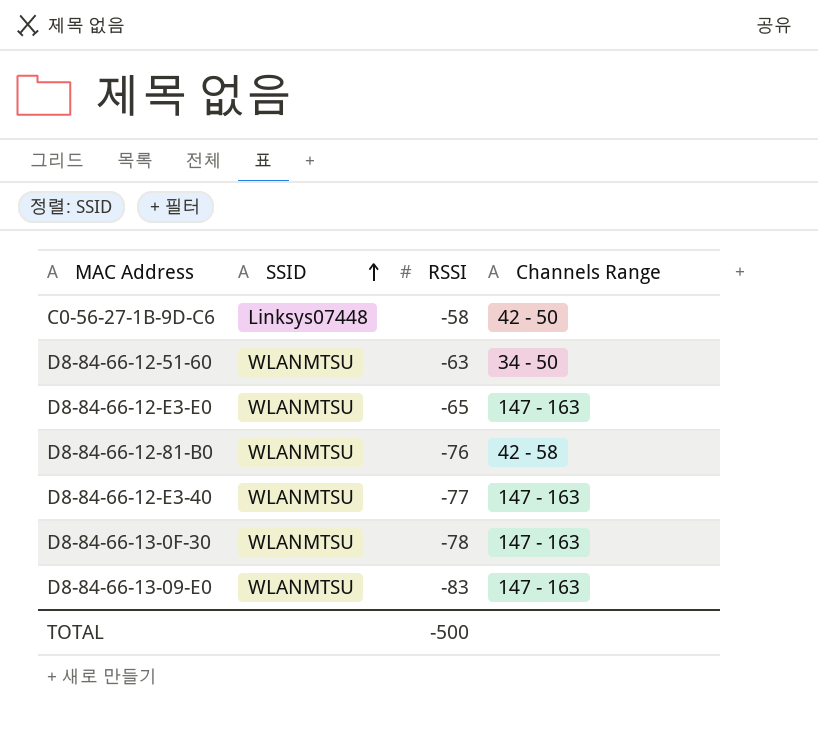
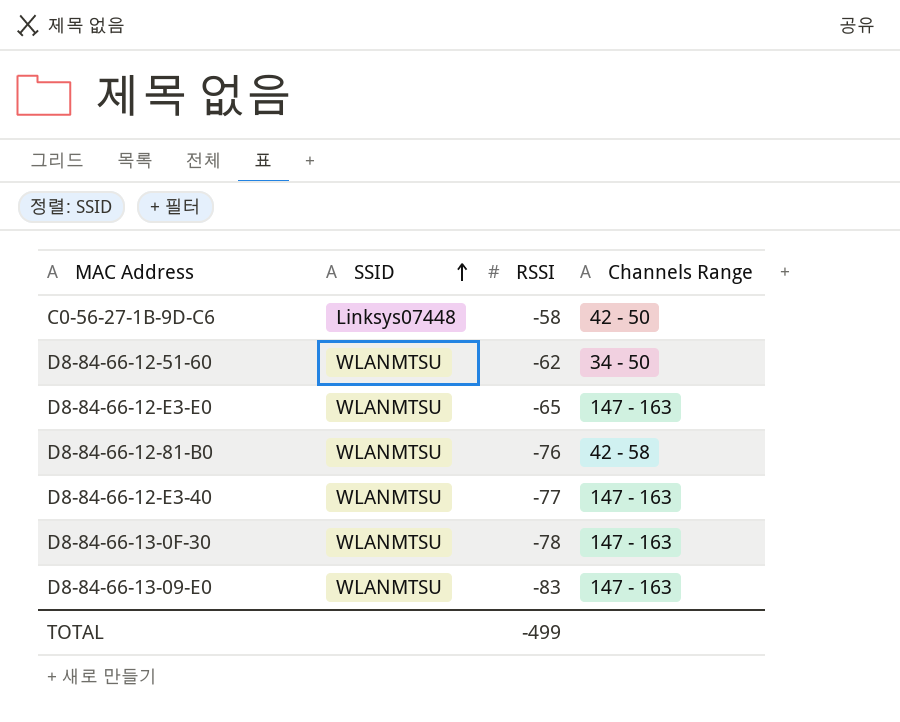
D8-84-66-12-51-60 | RSSI: -63 -> -62
TOTAL | RSSI: -500 -> -499

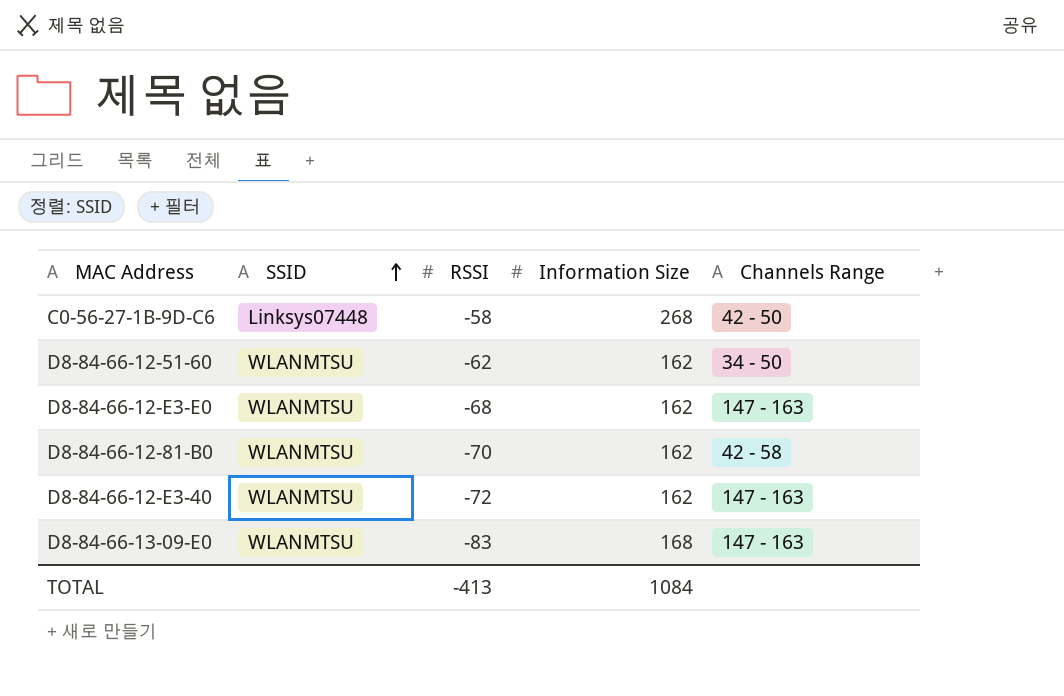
column Information Size | position: none -> 4
row D8-84-66-13-0F-30: WLANMTSU | -78 | 147 - 163 -> none
D8-84-66-12-E3-E0 | RSSI: -65 -> -68
D8-84-66-12-81-B0 | RSSI: -76 -> -70
D8-84-66-12-E3-40 | RSSI: -77 -> -72
TOTAL | RSSI: -499 -> -413

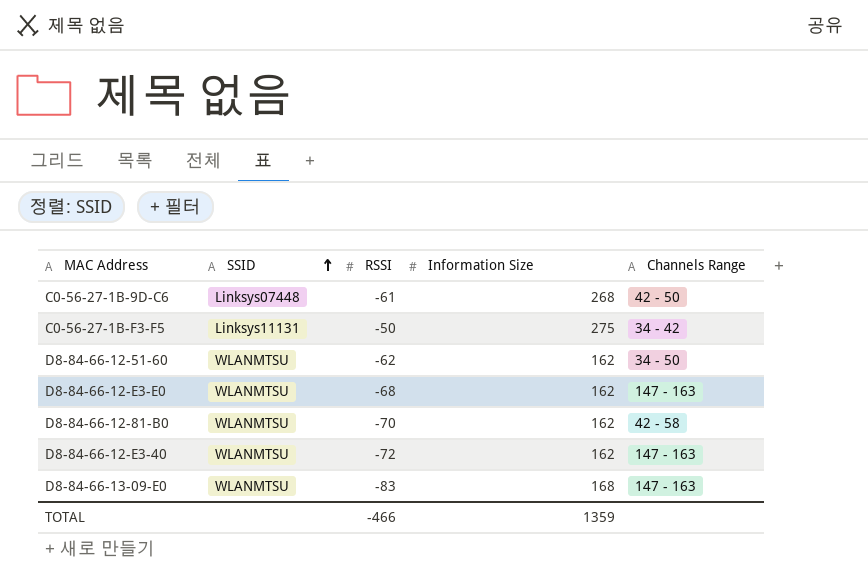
C0-56-27-1B-9D-C6 | RSSI: -58 -> -61
row C0-56-27-1B-F3-F5: none -> Linksys11131 | -50 | 275 | 34 - 42
TOTAL | RSSI: -413 -> -466
TOTAL | Information Size: 1084 -> 1359

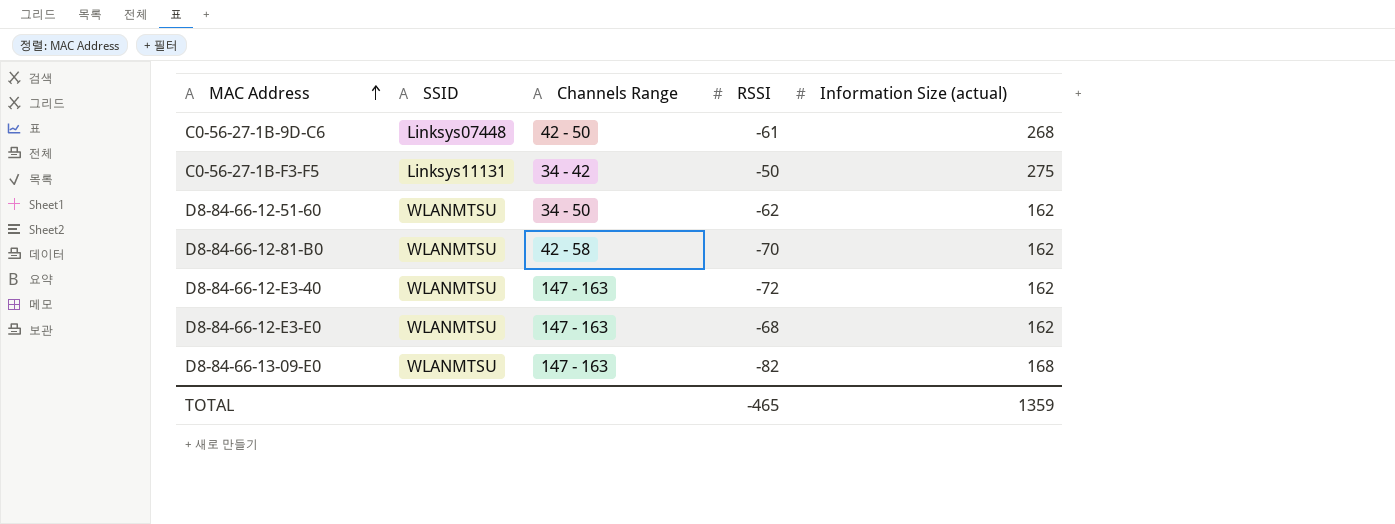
row order: SSID ascending -> MAC Address ascending
column Channels Range | position: 5 -> 3
column name: Information Size -> Information Size (actual)
D8-84-66-13-09-E0 | RSSI: -83 -> -82
TOTAL | RSSI: -466 -> -465

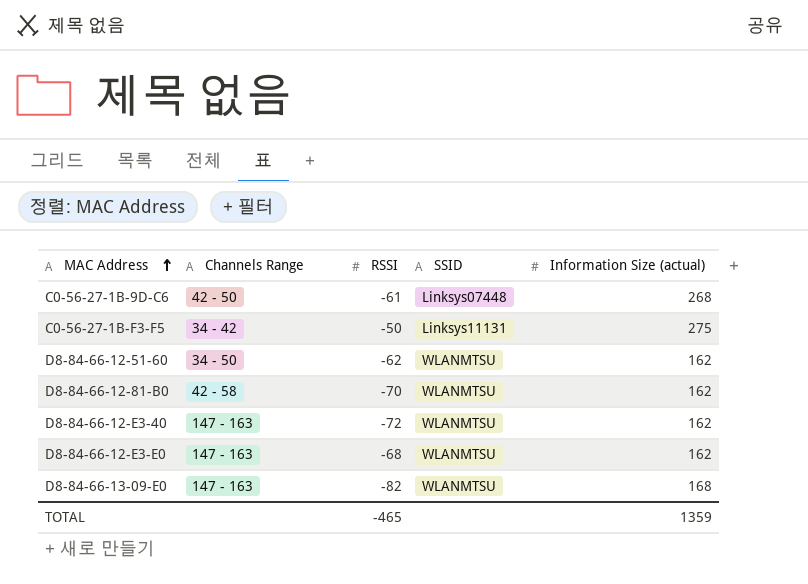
column SSID | position: 2 -> 4

